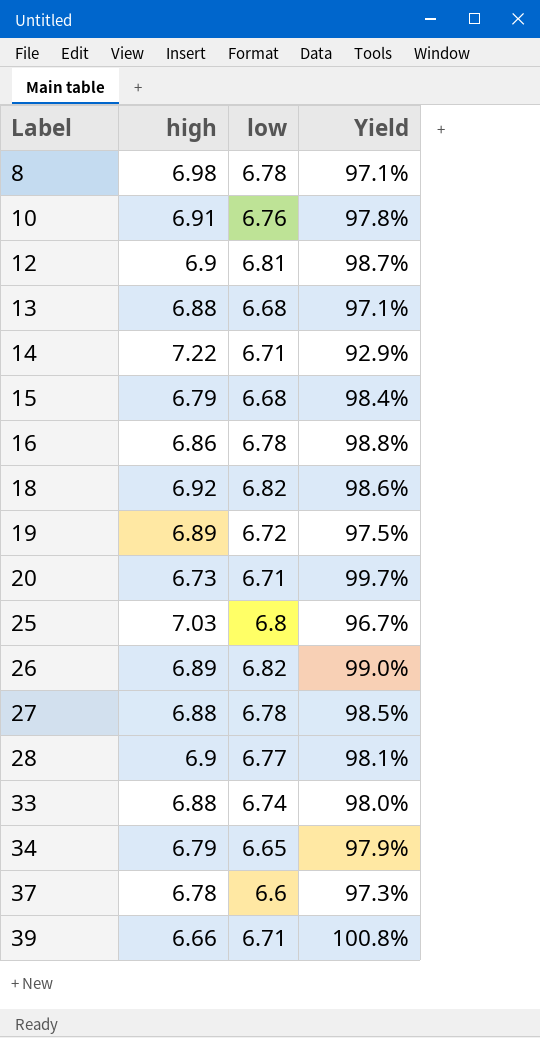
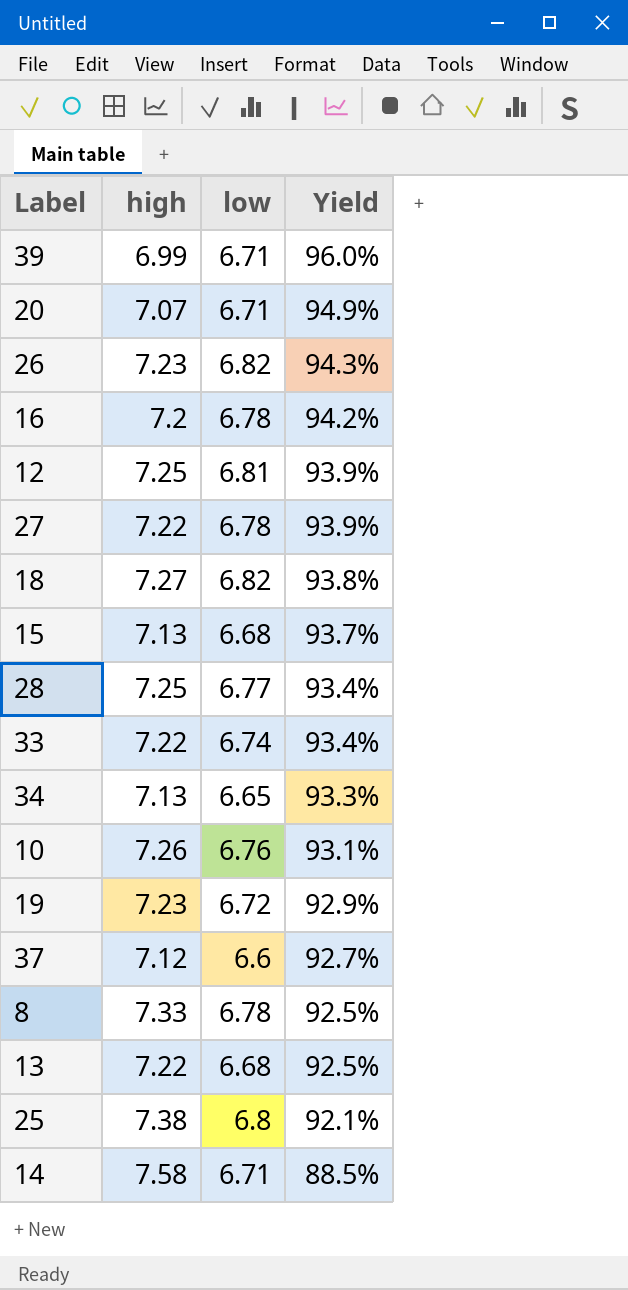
row order: Label ascending -> Yield descending
39 | high: 6.66 -> 6.99
39 | Yield: 100.8% -> 96.0%
20 | high: 6.73 -> 7.07
20 | Yield: 99.7% -> 94.9%
26 | high: 6.89 -> 7.23
26 | Yield: 99.0% -> 94.3%
16 | high: 6.86 -> 7.2
16 | Yield: 98.8% -> 94.2%
12 | high: 6.9 -> 7.25
12 | Yield: 98.7% -> 93.9%
27 | high: 6.88 -> 7.22
27 | Yield: 98.5% -> 93.9%
18 | high: 6.92 -> 7.27
18 | Yield: 98.6% -> 93.8%
15 | high: 6.79 -> 7.13
15 | Yield: 98.4% -> 93.7%
28 | high: 6.9 -> 7.25
28 | Yield: 98.1% -> 93.4%
33 | high: 6.88 -> 7.22
33 | Yield: 98.0% -> 93.4%
34 | high: 6.79 -> 7.13
34 | Yield: 97.9% -> 93.3%
10 | high: 6.91 -> 7.26
10 | Yield: 97.8% -> 93.1%
19 | high: 6.89 -> 7.23
19 | Yield: 97.5% -> 92.9%
37 | high: 6.78 -> 7.12
37 | Yield: 97.3% -> 92.7%
8 | high: 6.98 -> 7.33
8 | Yield: 97.1% -> 92.5%
13 | high: 6.88 -> 7.22
13 | Yield: 97.1% -> 92.5%
25 | high: 7.03 -> 7.38
25 | Yield: 96.7% -> 92.1%
14 | high: 7.22 -> 7.58
14 | Yield: 92.9% -> 88.5%

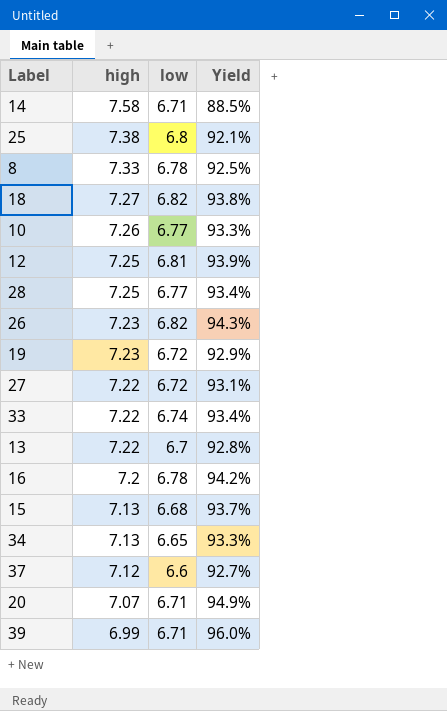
row order: Yield descending -> high descending
10 | low: 6.76 -> 6.77
10 | Yield: 93.1% -> 93.3%
27 | low: 6.78 -> 6.72
27 | Yield: 93.9% -> 93.1%
13 | low: 6.68 -> 6.7
13 | Yield: 92.5% -> 92.8%

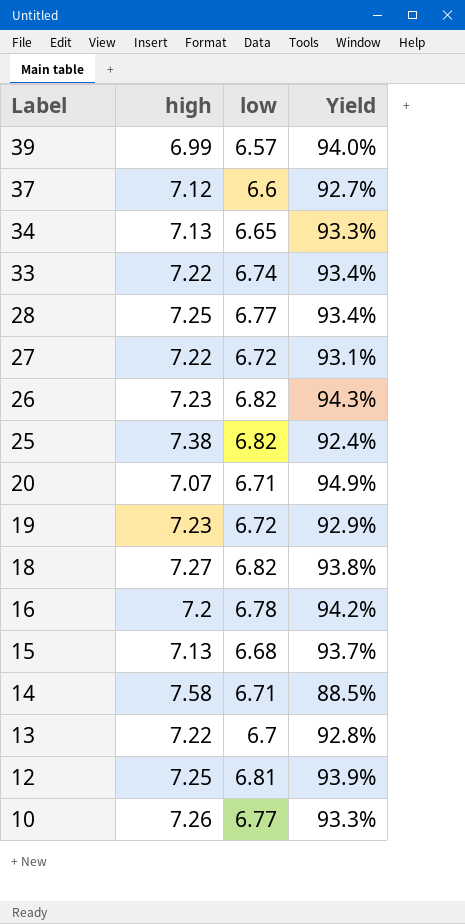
row order: high descending -> Label descending
row 8: 7.33 | 6.78 | 92.5% -> none
39 | low: 6.71 -> 6.57
39 | Yield: 96.0% -> 94.0%
25 | low: 6.8 -> 6.82
25 | Yield: 92.1% -> 92.4%

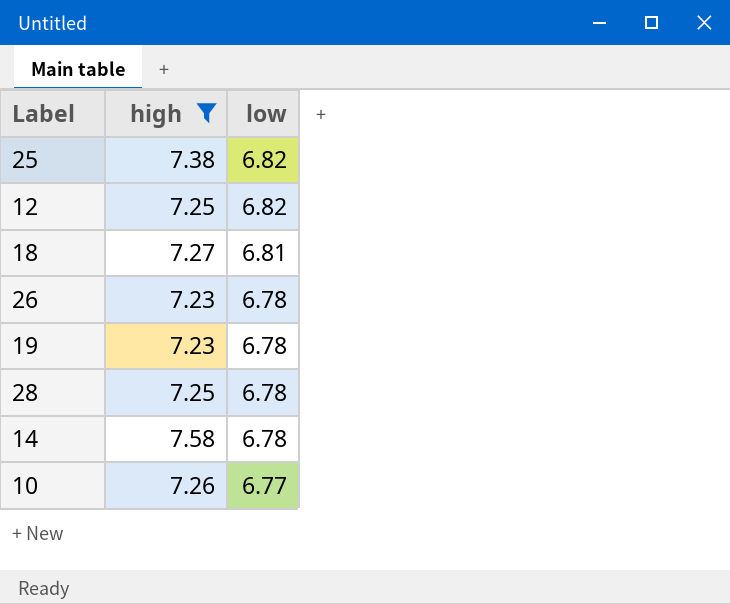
filter: none -> high >= 7.23
row order: Label descending -> low descending
column Yield | formula: [low] / [high] -> none
12 | low: 6.81 -> 6.82
18 | low: 6.82 -> 6.81
26 | low: 6.82 -> 6.78
19 | low: 6.72 -> 6.78
28 | low: 6.77 -> 6.78
14 | low: 6.71 -> 6.78

